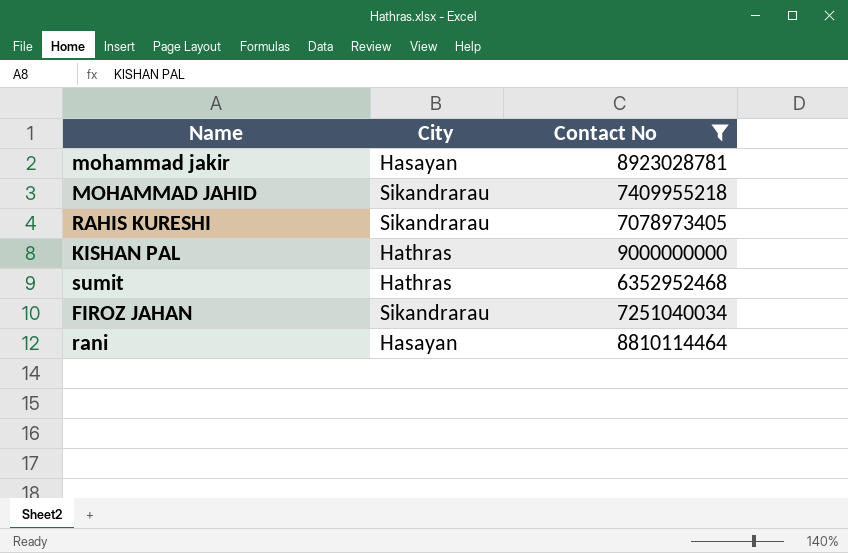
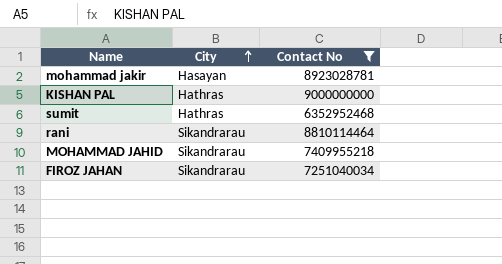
row order: none -> City ascending
row RAHIS KURESHI: Sikandrarau | 7078973405 -> none
rani | City: Hasayan -> Sikandrarau

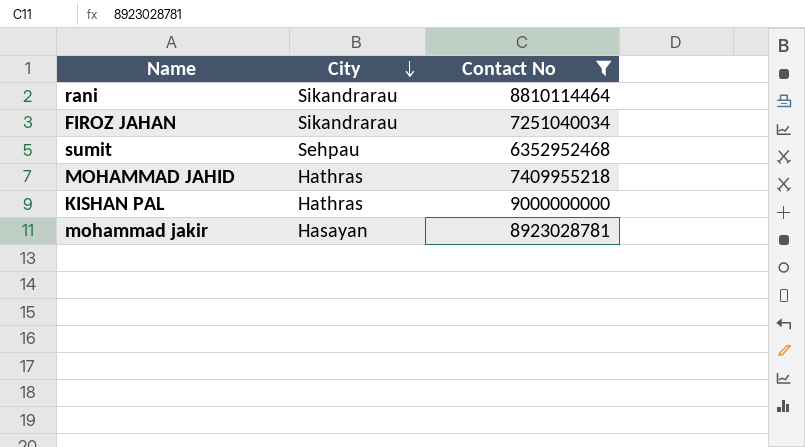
row order: City ascending -> City descending
sumit | City: Hathras -> Sehpau
MOHAMMAD JAHID | City: Sikandrarau -> Hathras

